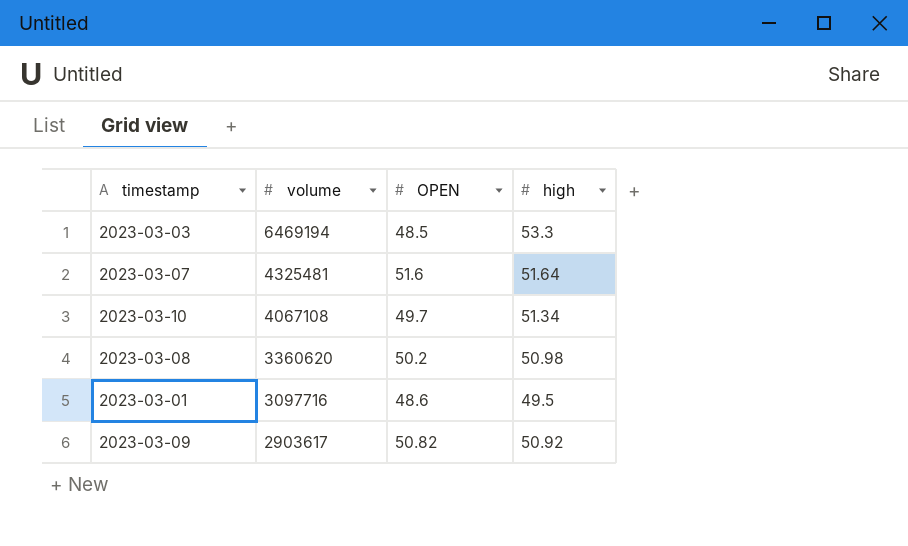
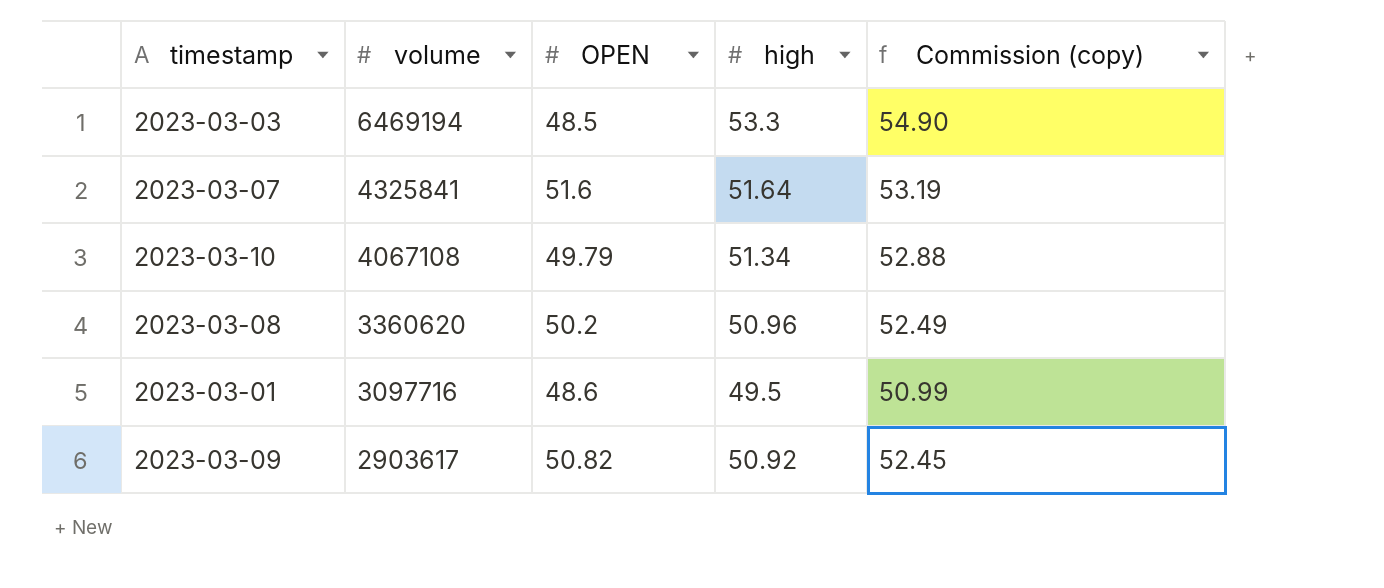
column Commission (copy) | formula: none -> [high] * 1.03
2023-03-07 | volume: 4325481 -> 4325841
2023-03-10 | OPEN: 49.7 -> 49.79
2023-03-08 | high: 50.98 -> 50.96

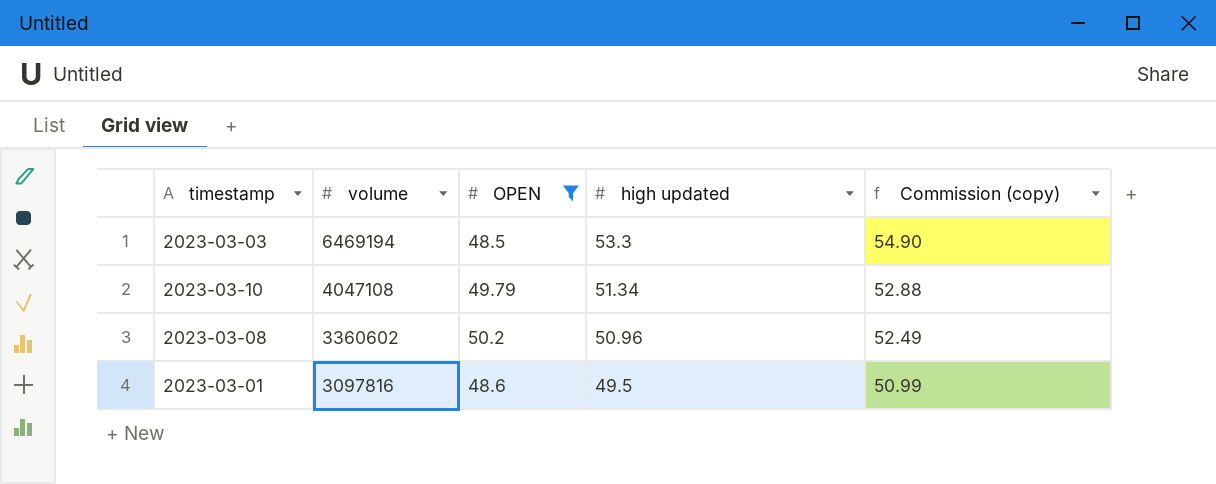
filter: none -> OPEN <= 50.2
column name: high -> high updated
2023-03-10 | volume: 4067108 -> 4047108
2023-03-08 | volume: 3360620 -> 3360602
2023-03-01 | volume: 3097716 -> 3097816

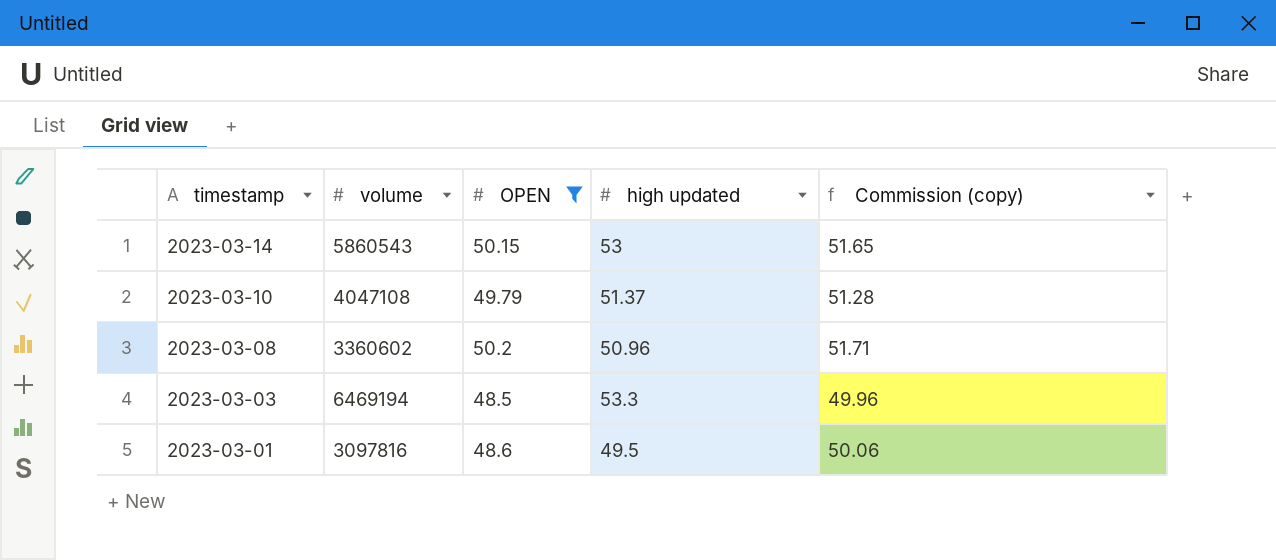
row order: volume descending -> timestamp descending
column Commission (copy) | formula: [high updated] * 1.03 -> [OPEN] * 1.03
row 2023-03-14: none -> 5860543 | 50.15 | 53 | 51.65
2023-03-10 | high updated: 51.34 -> 51.37

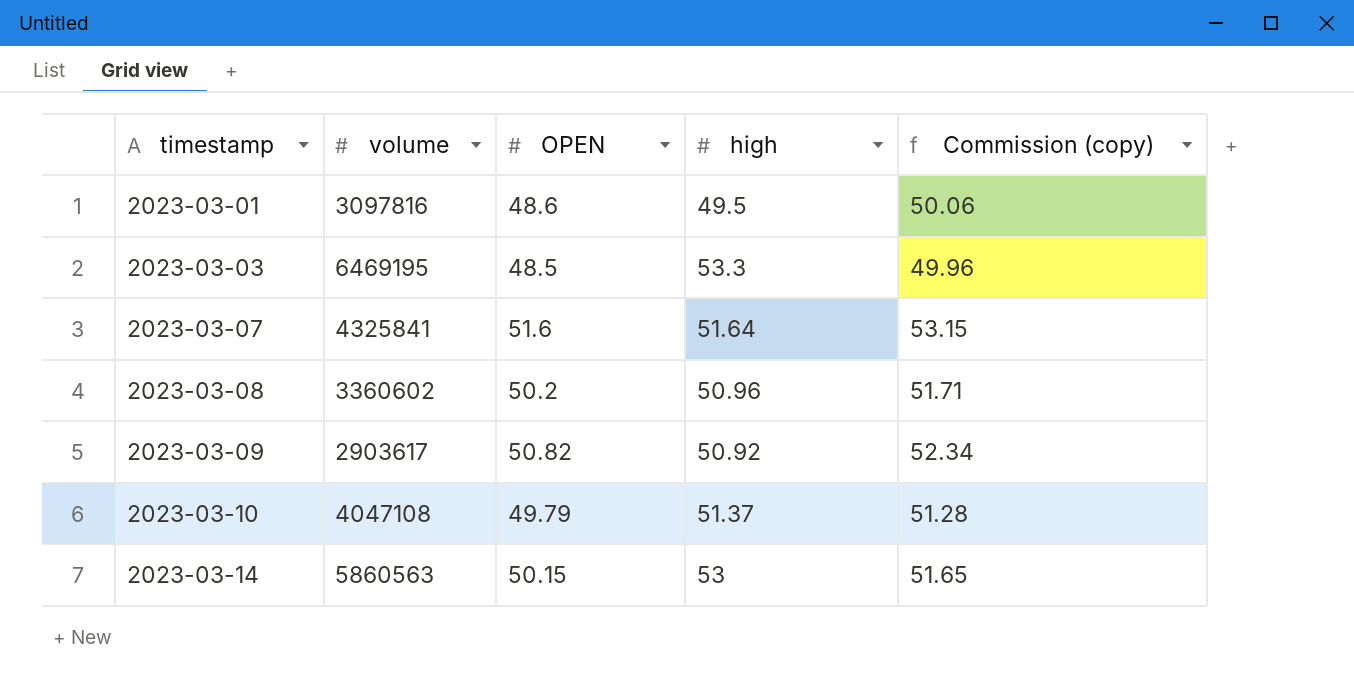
filter: OPEN <= 50.2 -> none
row order: timestamp descending -> timestamp ascending
column name: high updated -> high
2023-03-03 | volume: 6469194 -> 6469195
2023-03-14 | volume: 5860543 -> 5860563

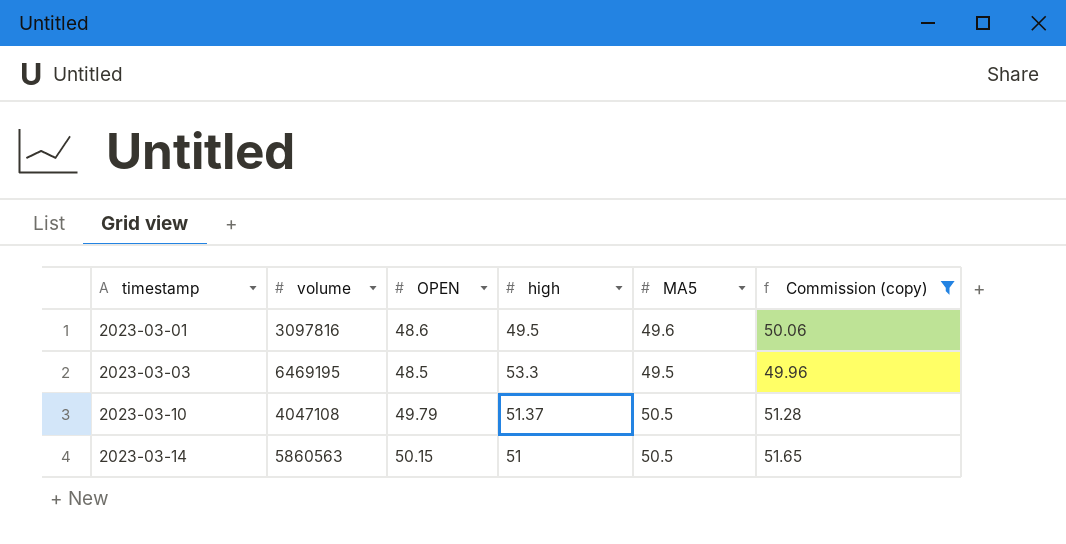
filter: none -> Commission (copy) <= 51.65
column MA5 | position: none -> 5
2023-03-14 | high: 53 -> 51

